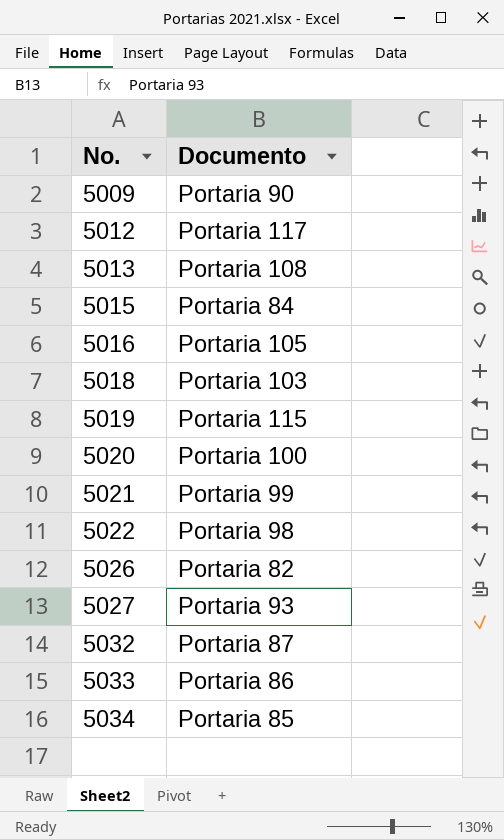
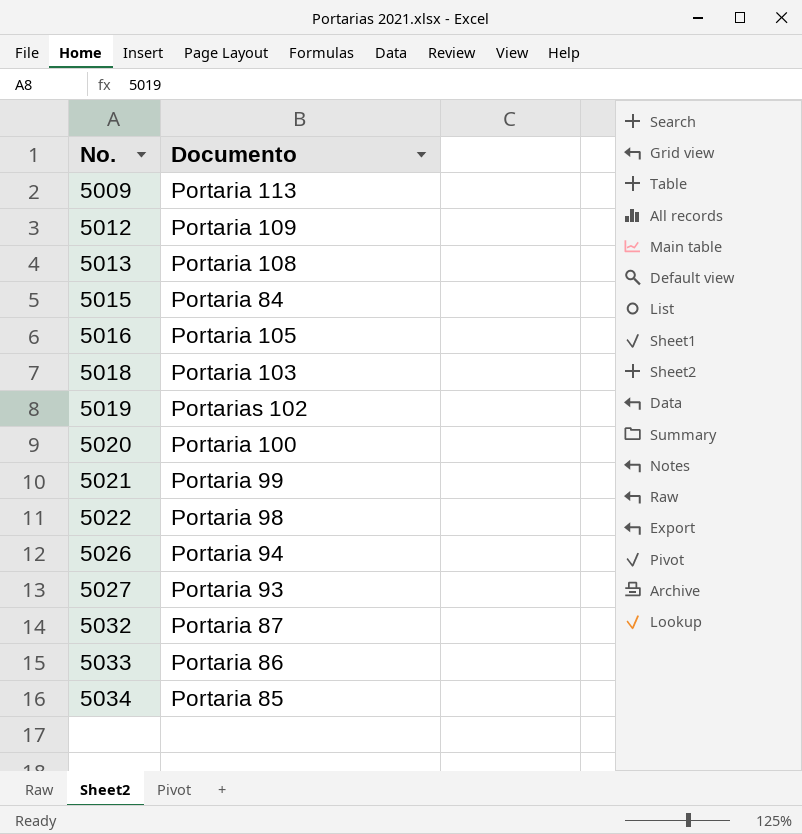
5009 | Documento: Portaria 90 -> Portaria 113
5012 | Documento: Portaria 117 -> Portaria 109
5019 | Documento: Portaria 115 -> Portarias 102
5026 | Documento: Portaria 82 -> Portaria 94

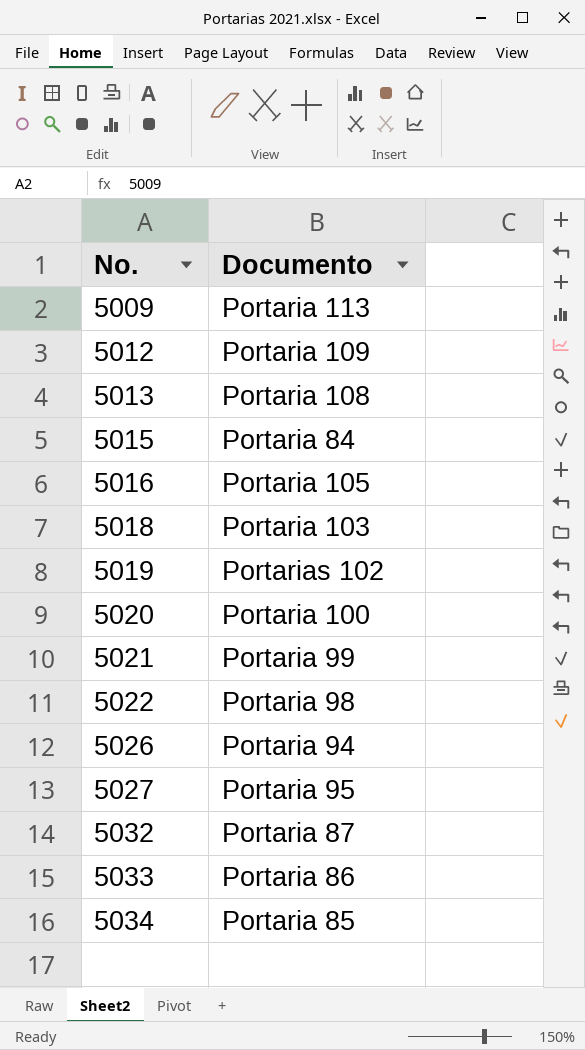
5027 | Documento: Portaria 93 -> Portaria 95

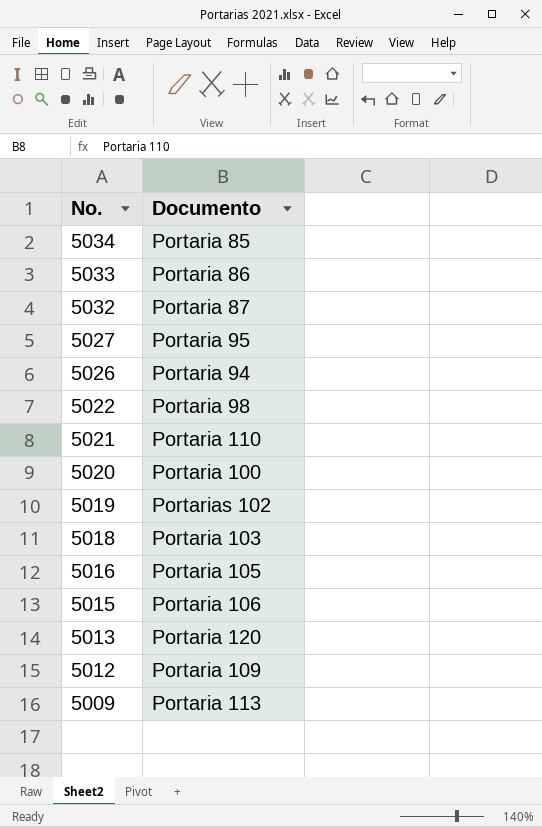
row order: No. ascending -> No. descending
5021 | Documento: Portaria 99 -> Portaria 110
5015 | Documento: Portaria 84 -> Portaria 106
5013 | Documento: Portaria 108 -> Portaria 120

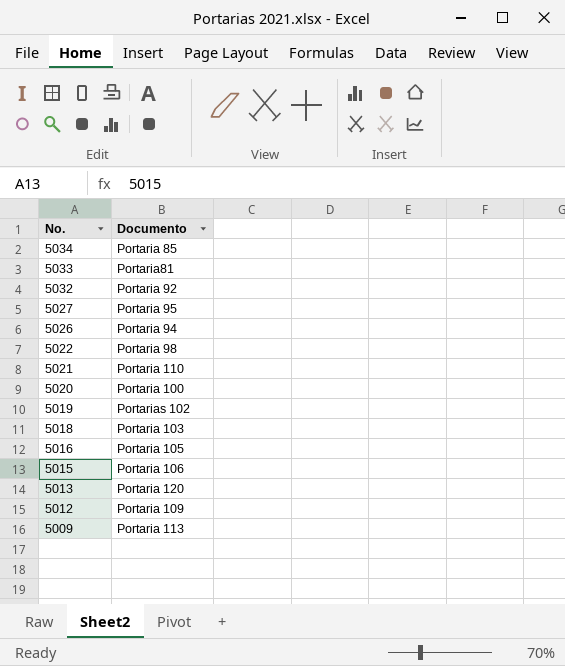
5033 | Documento: Portaria 86 -> Portaria81
5032 | Documento: Portaria 87 -> Portaria 92

